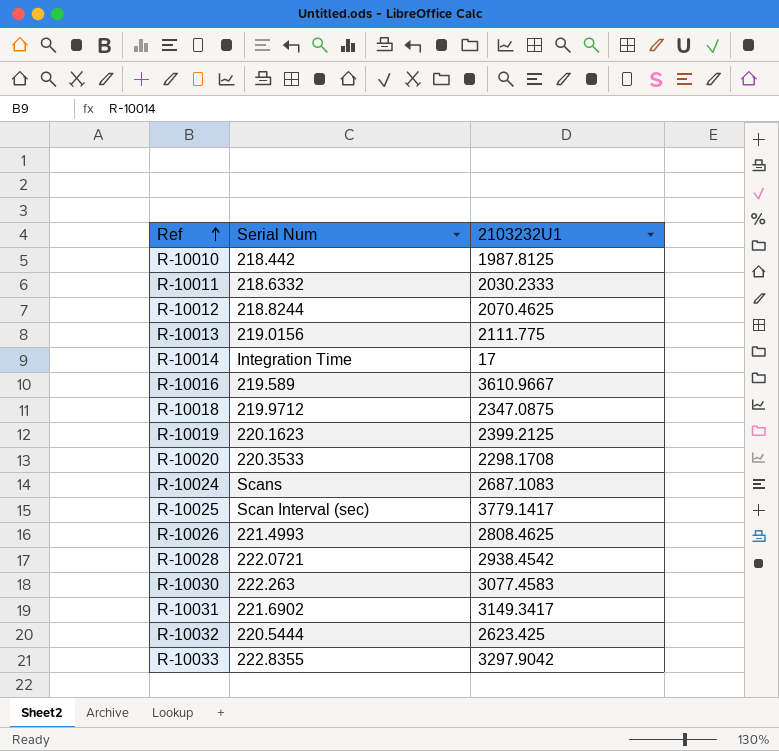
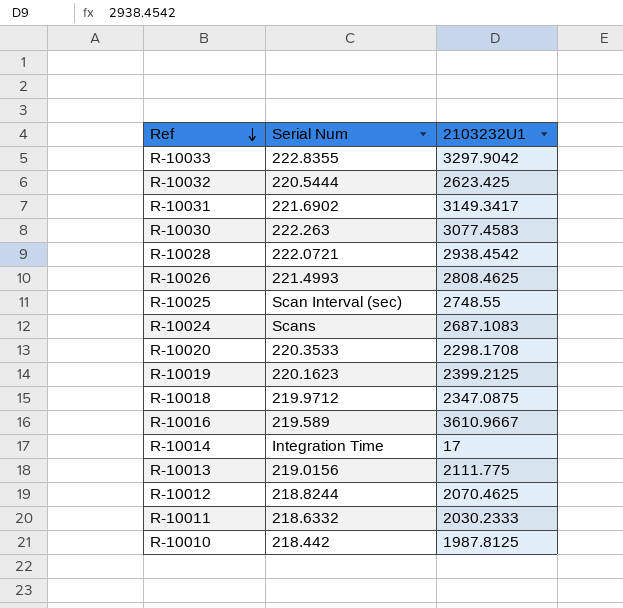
row order: Ref ascending -> Ref descending
R-10025 | 2103232U1: 3779.1417 -> 2748.55

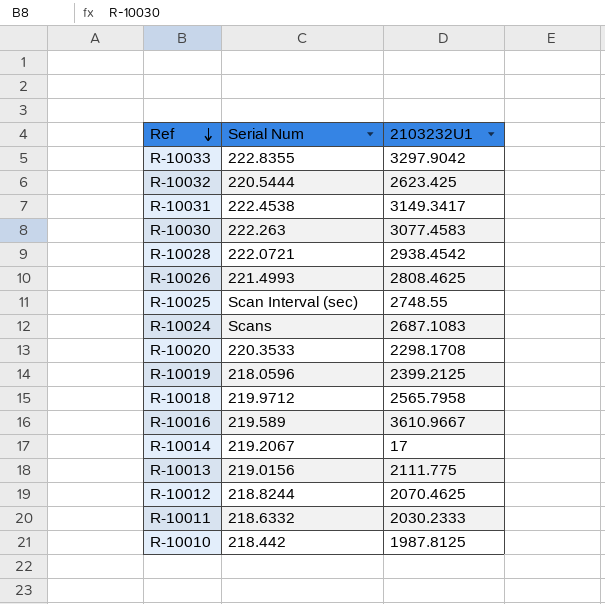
R-10031 | Serial Num: 221.6902 -> 222.4538
R-10019 | Serial Num: 220.1623 -> 218.0596
R-10018 | 2103232U1: 2347.0875 -> 2565.7958
R-10014 | Serial Num: Integration Time -> 219.2067

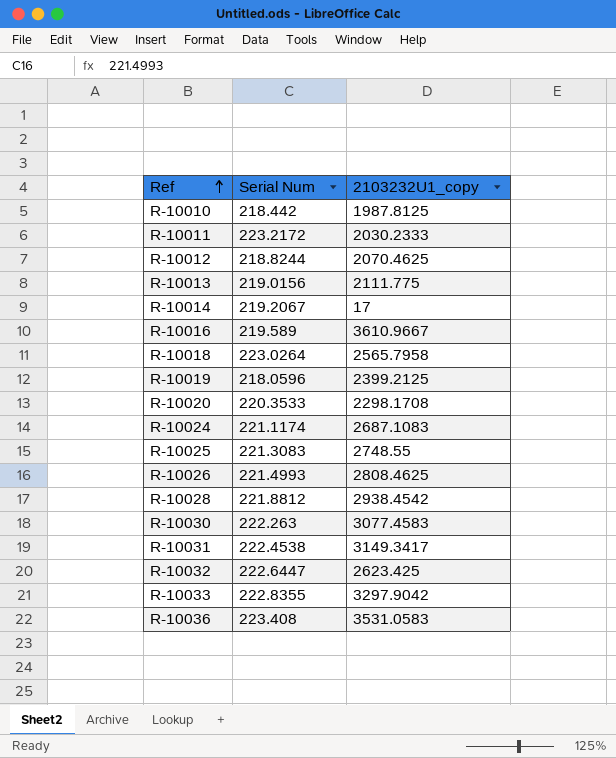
row order: Ref descending -> Ref ascending
column name: 2103232U1 -> 2103232U1_copy
R-10011 | Serial Num: 218.6332 -> 223.2172
R-10018 | Serial Num: 219.9712 -> 223.0264
R-10024 | Serial Num: Scans -> 221.1174
R-10025 | Serial Num: Scan Interval (sec) -> 221.3083
R-10028 | Serial Num: 222.0721 -> 221.8812
R-10032 | Serial Num: 220.5444 -> 222.6447
row R-10036: none -> 223.408 | 3531.0583

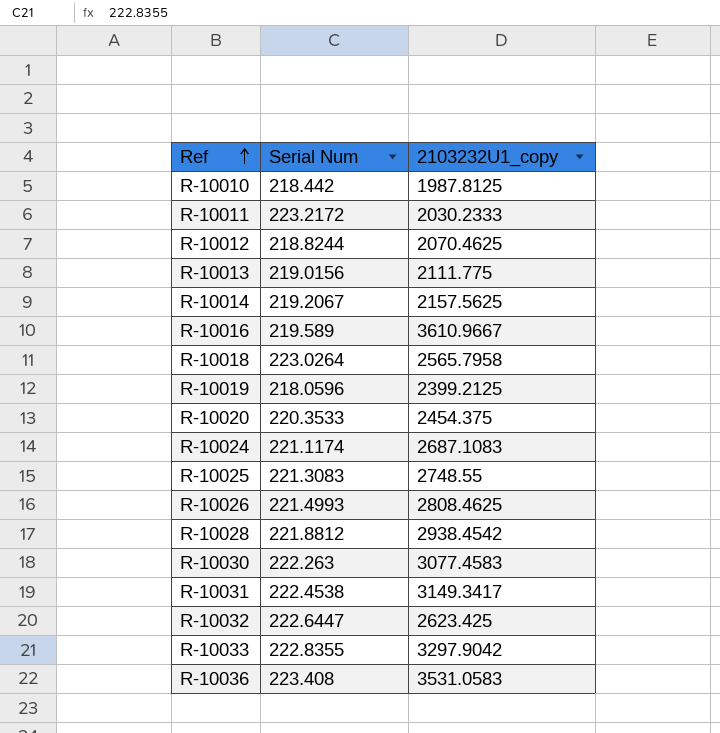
R-10014 | 2103232U1_copy: 17 -> 2157.5625
R-10020 | 2103232U1_copy: 2298.1708 -> 2454.375

